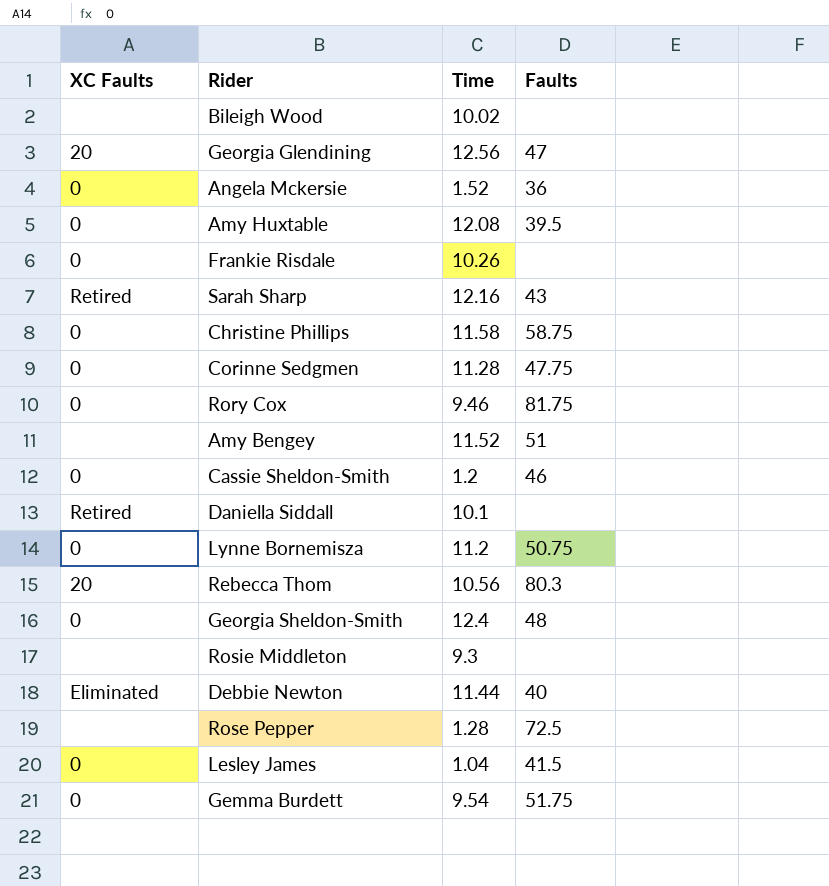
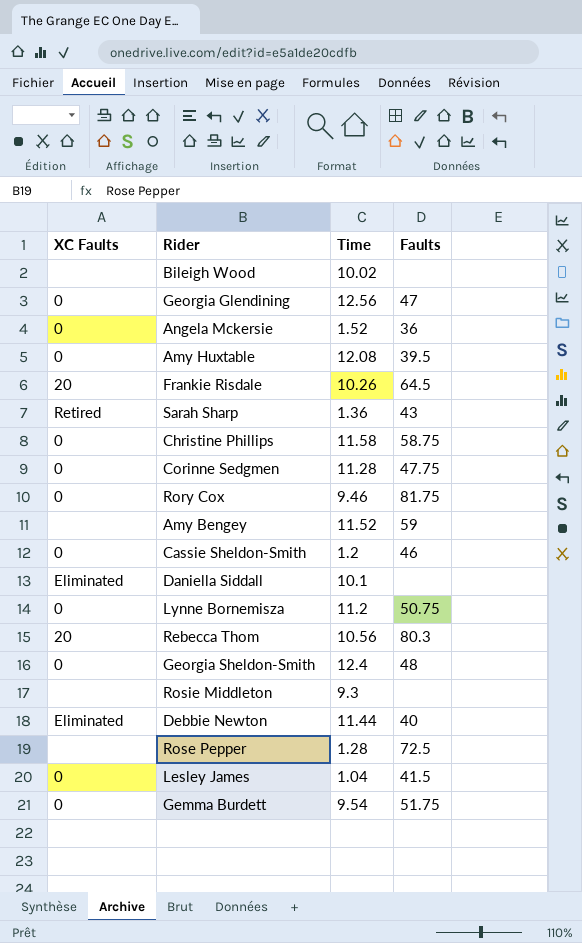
Georgia Glendining | XC Faults: 20 -> 0
Frankie Risdale | XC Faults: 0 -> 20
Frankie Risdale | Faults: none -> 64.5
Sarah Sharp | Time: 12.16 -> 1.36
Amy Bengey | Faults: 51 -> 59
Daniella Siddall | XC Faults: Retired -> Eliminated

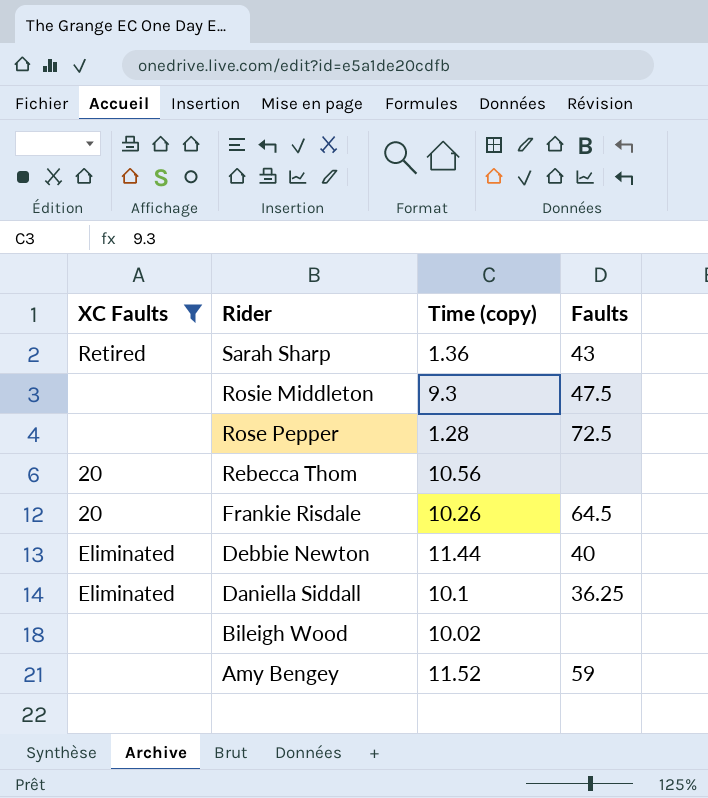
filter: none -> XC Faults != 0
row order: none -> Rider descending
column name: Time -> Time (copy)
Rosie Middleton | Faults: none -> 47.5
Rebecca Thom | Faults: 80.3 -> none
Daniella Siddall | Faults: none -> 36.25

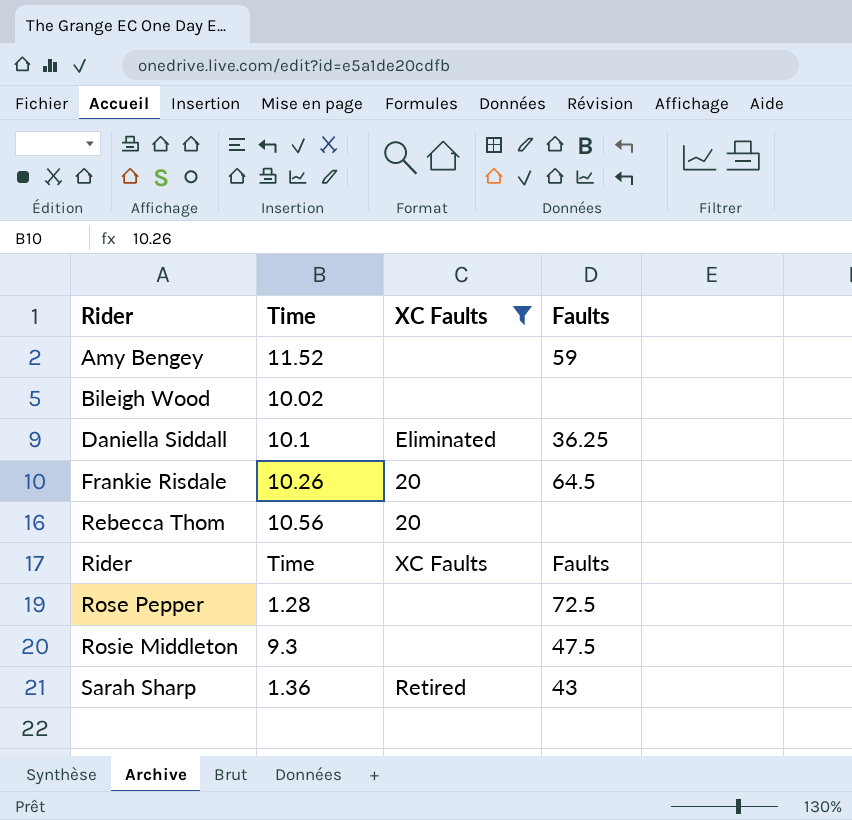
row order: Rider descending -> Rider ascending
column name: Time (copy) -> Time
column XC Faults | position: 1 -> 3
row Debbie Newton: Eliminated | 11.44 | 40 -> none
row Rider: none -> Time | XC Faults | Faults

